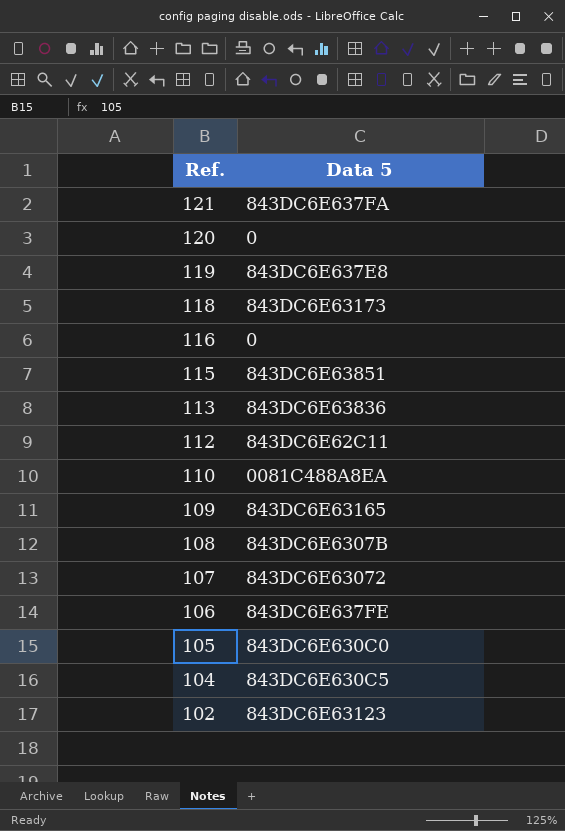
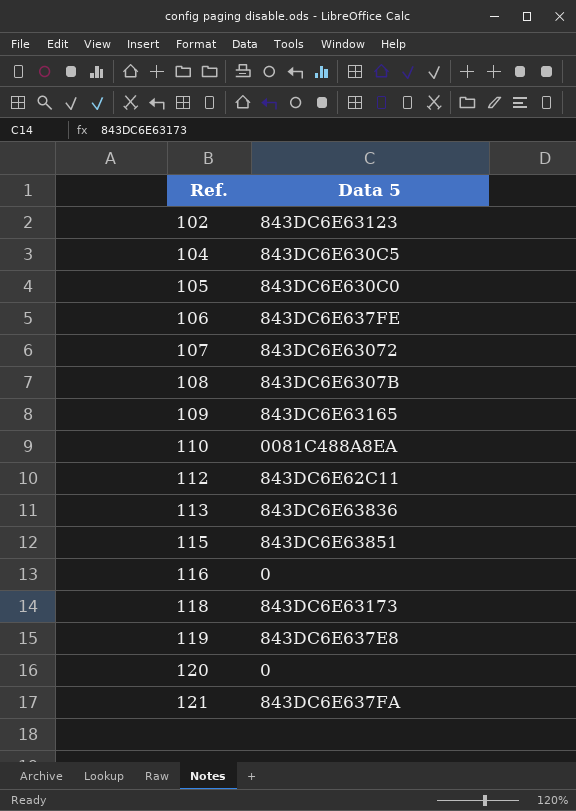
row order: Ref. descending -> Ref. ascending

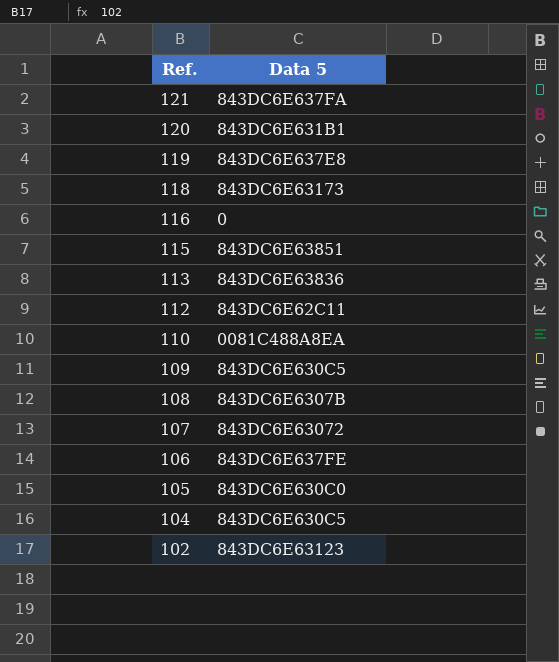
row order: Ref. ascending -> Ref. descending
120 | Data 5: 0 -> 843DC6E631B1
109 | Data 5: 843DC6E63165 -> 843DC6E630C5

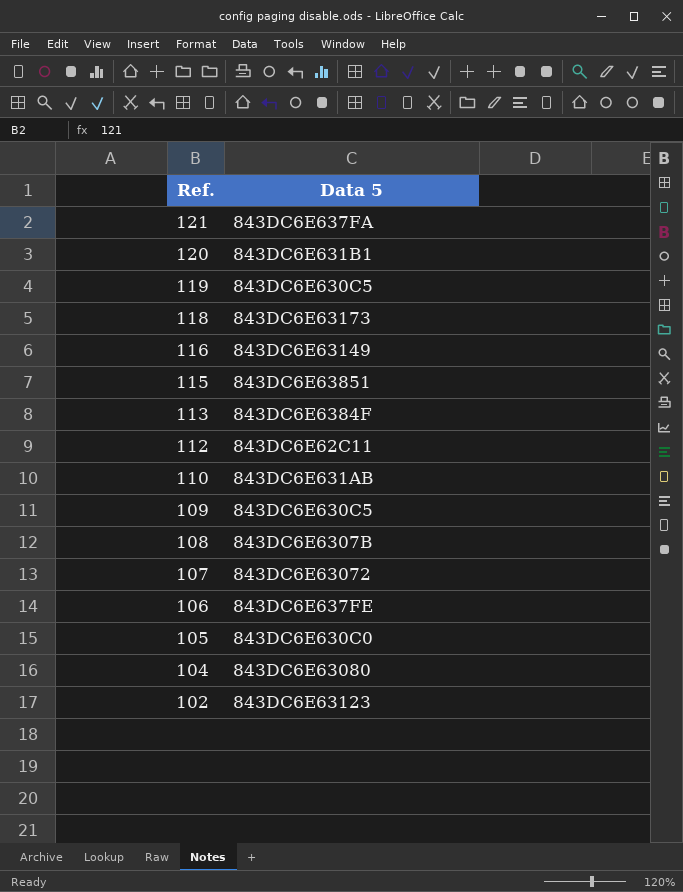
119 | Data 5: 843DC6E637E8 -> 843DC6E630C5
116 | Data 5: 0 -> 843DC6E63149
113 | Data 5: 843DC6E63836 -> 843DC6E6384F
110 | Data 5: 0081C488A8EA -> 843DC6E631AB
104 | Data 5: 843DC6E630C5 -> 843DC6E63080

